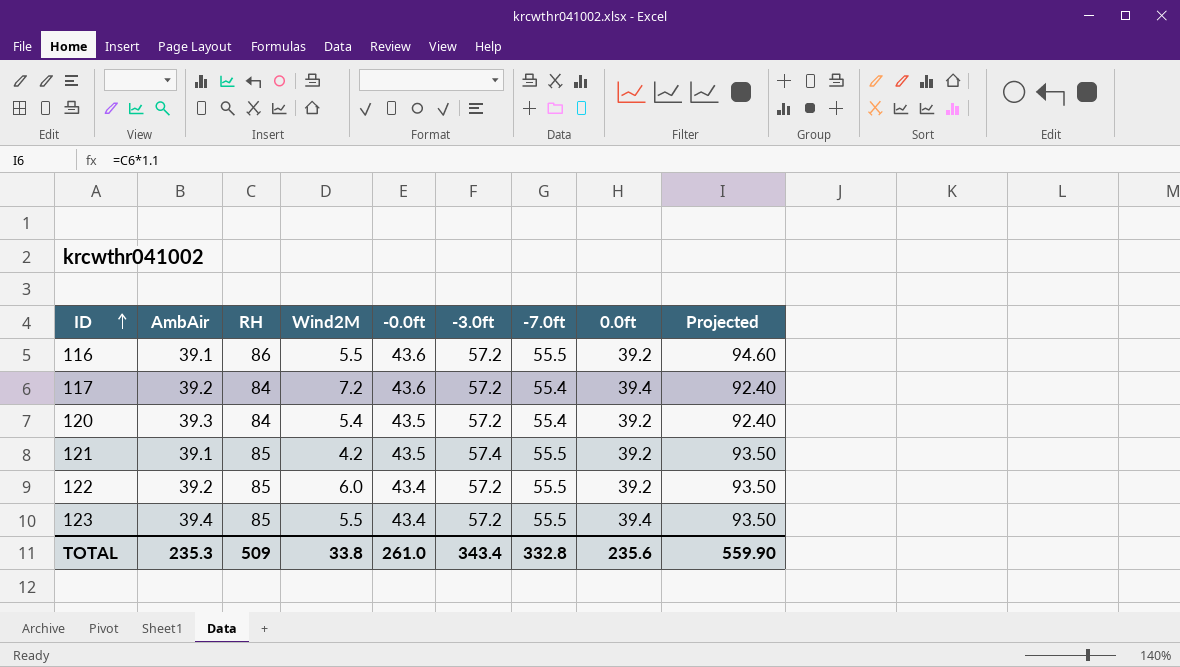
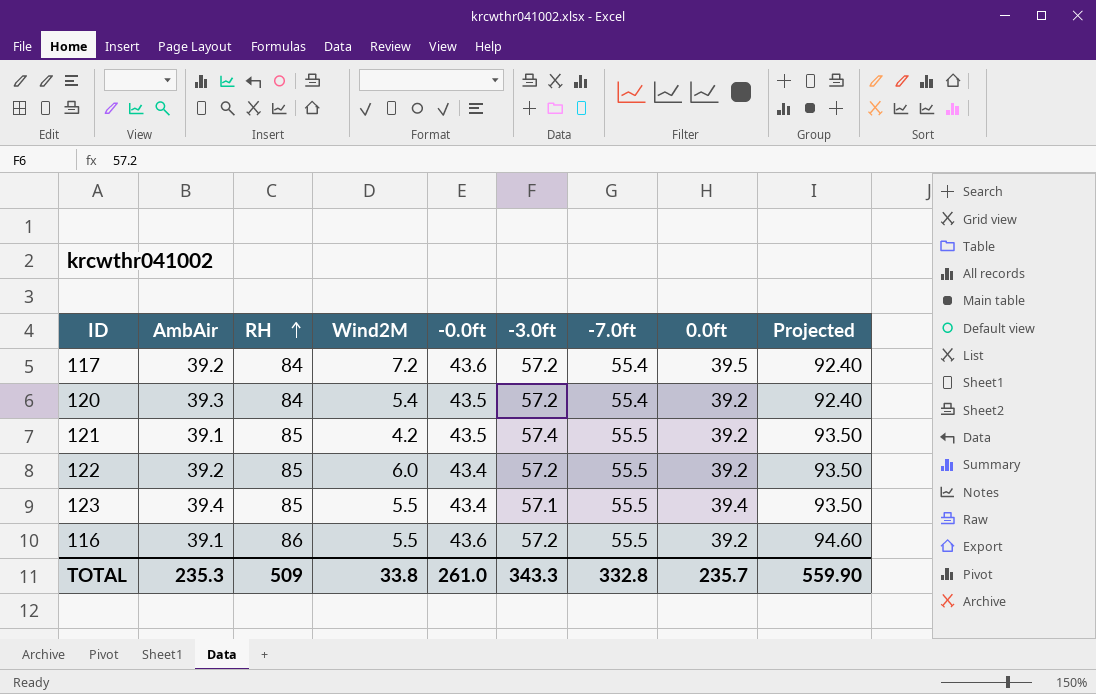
row order: ID ascending -> RH ascending
117 | 0.0ft: 39.4 -> 39.5
123 | -3.0ft: 57.2 -> 57.1
TOTAL | -3.0ft: 343.4 -> 343.3
TOTAL | 0.0ft: 235.6 -> 235.7

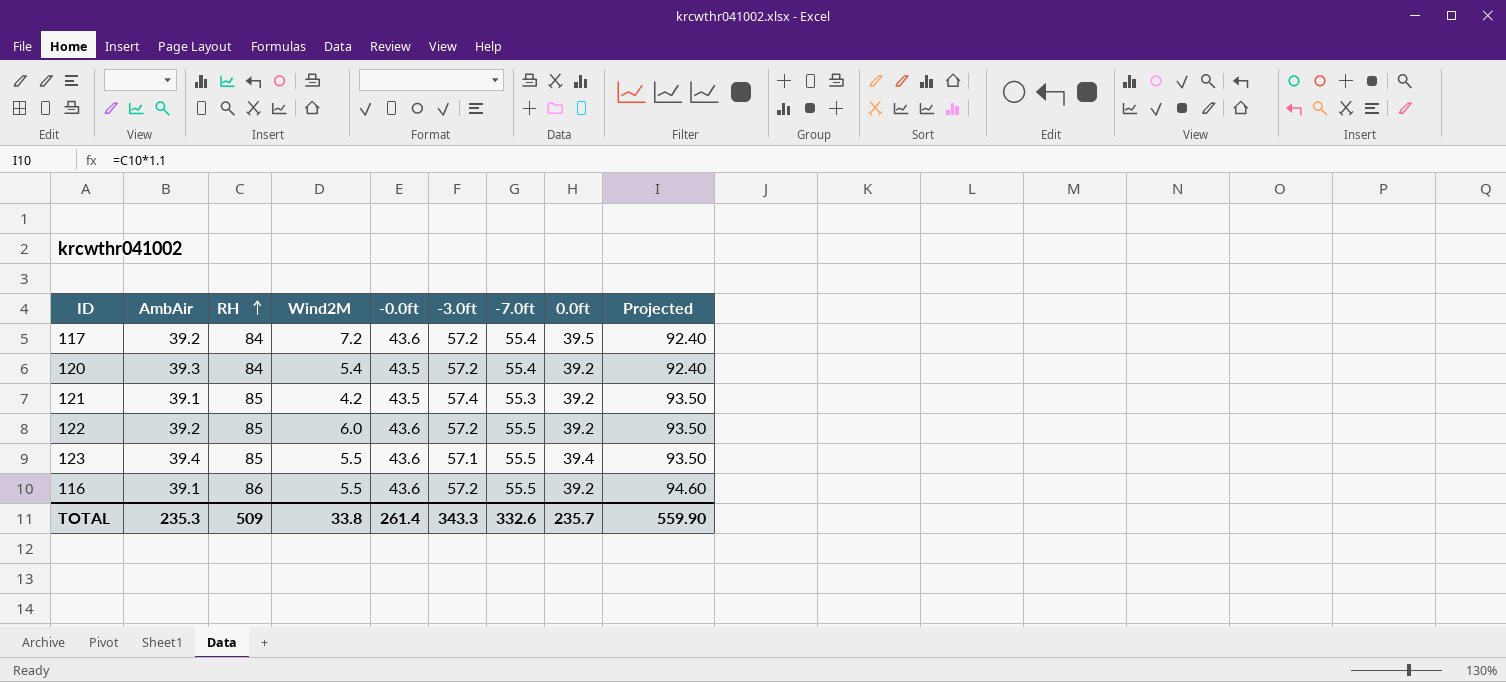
121 | -7.0ft: 55.5 -> 55.3
122 | -0.0ft: 43.4 -> 43.6
123 | -0.0ft: 43.4 -> 43.6
TOTAL | -0.0ft: 261.0 -> 261.4
TOTAL | -7.0ft: 332.8 -> 332.6

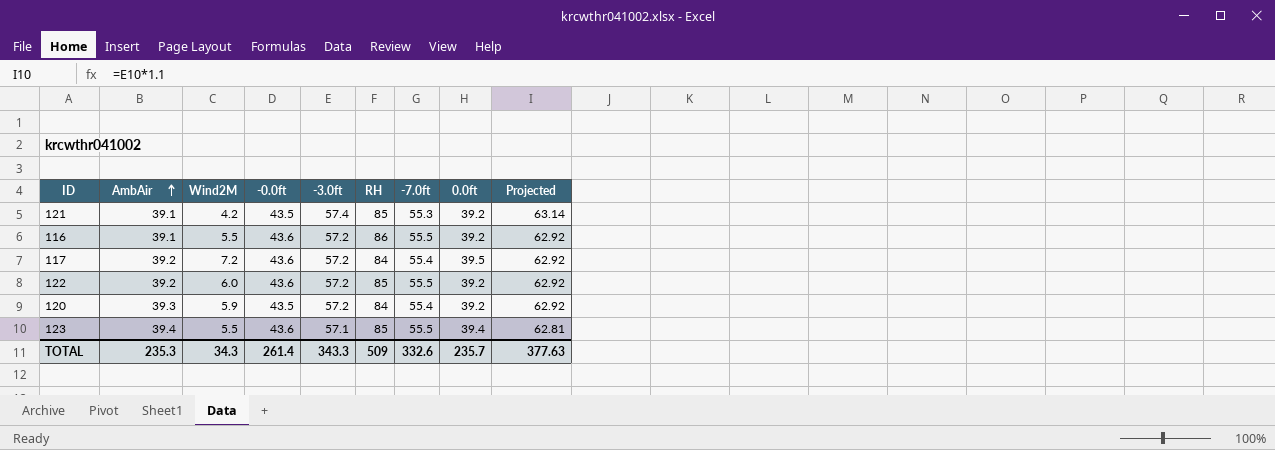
row order: RH ascending -> AmbAir ascending
column RH | position: 3 -> 6
column Projected | formula: [RH] * 1.1 -> [-3.0ft] * 1.1
120 | Wind2M: 5.4 -> 5.9
TOTAL | Wind2M: 33.8 -> 34.3
TOTAL | Projected: 559.90 -> 377.63

